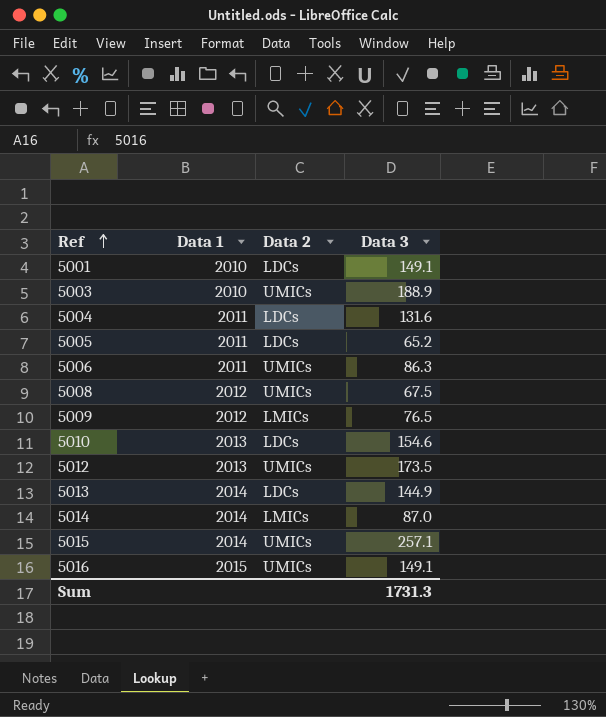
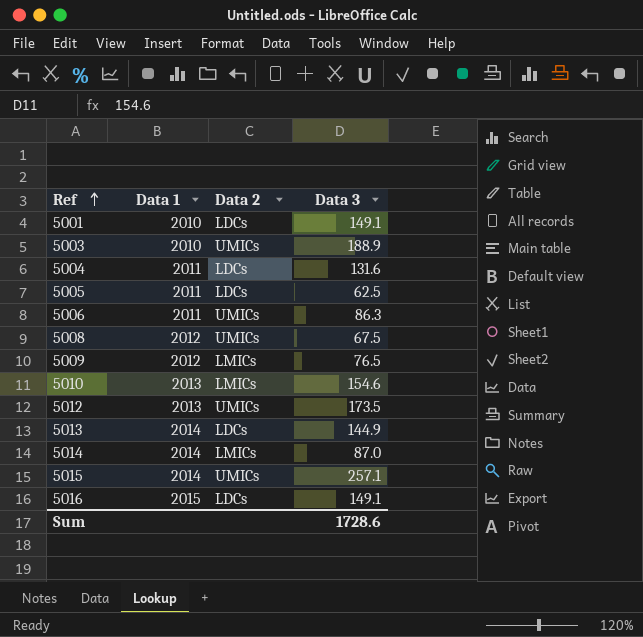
5005 | Data 3: 65.2 -> 62.5
5010 | Data 2: LDCs -> LMICs
5016 | Data 2: UMICs -> LDCs
Sum | Data 3: 1731.3 -> 1728.6

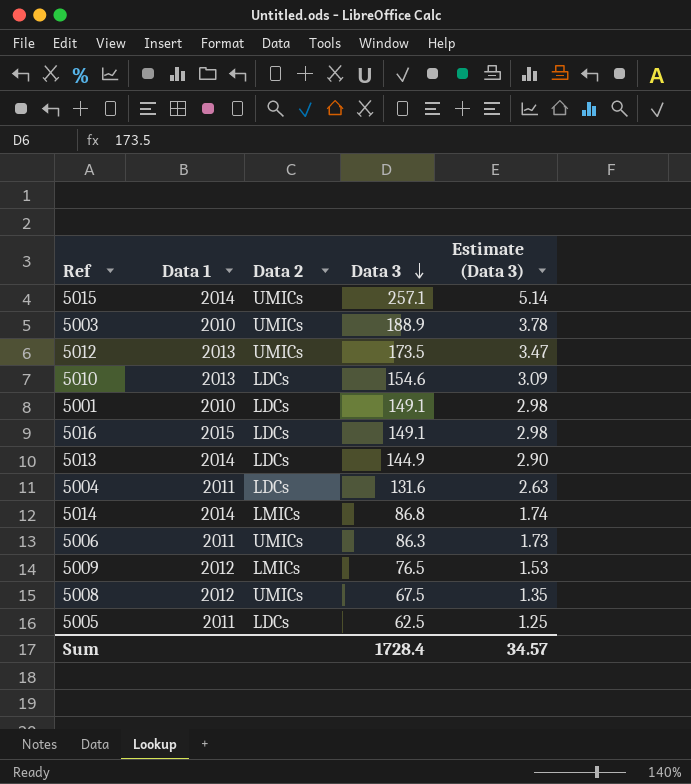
row order: Ref ascending -> Data 3 descending
column Estimate (Data 3) | formula: none -> [Data 3] * 0.02
5010 | Data 2: LMICs -> LDCs
5014 | Data 3: 87.0 -> 86.8
Sum | Data 3: 1728.6 -> 1728.4

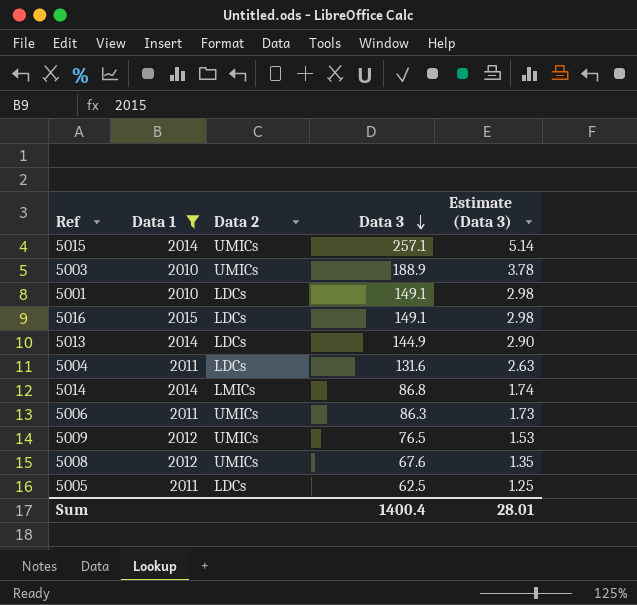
filter: none -> Data 1 != 2013
5009 | Data 2: LMICs -> UMICs
5008 | Data 3: 67.5 -> 67.6
Sum | Data 3: 1728.4 -> 1400.4
Sum | Estimate (Data 3): 34.57 -> 28.01

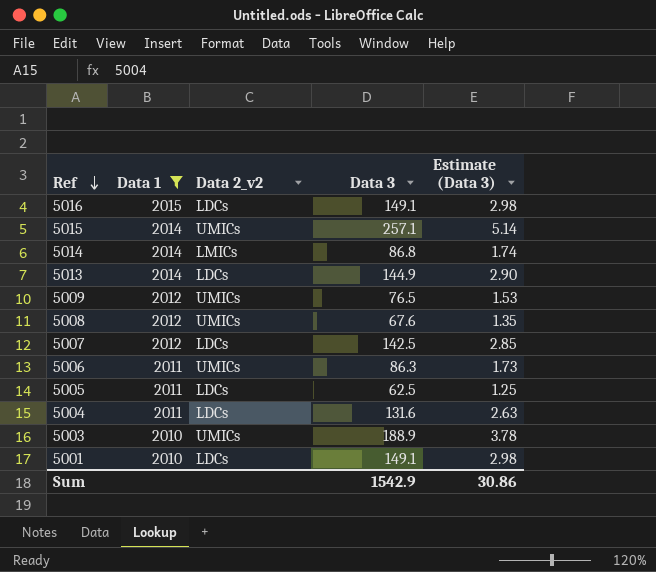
row order: Data 3 descending -> Ref descending
column name: Data 2 -> Data 2_v2
row 5007: none -> 2012 | LDCs | 142.5 | 2.85
Sum | Data 3: 1400.4 -> 1542.9
Sum | Estimate (Data 3): 28.01 -> 30.86

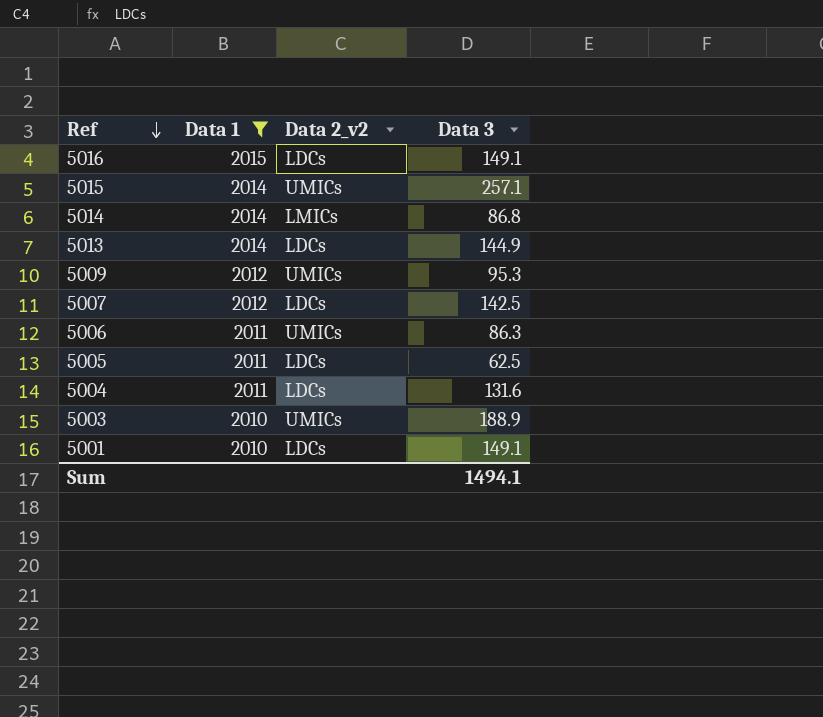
column Estimate (Data 3) | formula: [Data 3] * 0.02 -> none
row 5008: 2012 | UMICs | 67.6 | 1.35 -> none
5009 | Data 3: 76.5 -> 95.3
Sum | Data 3: 1542.9 -> 1494.1

